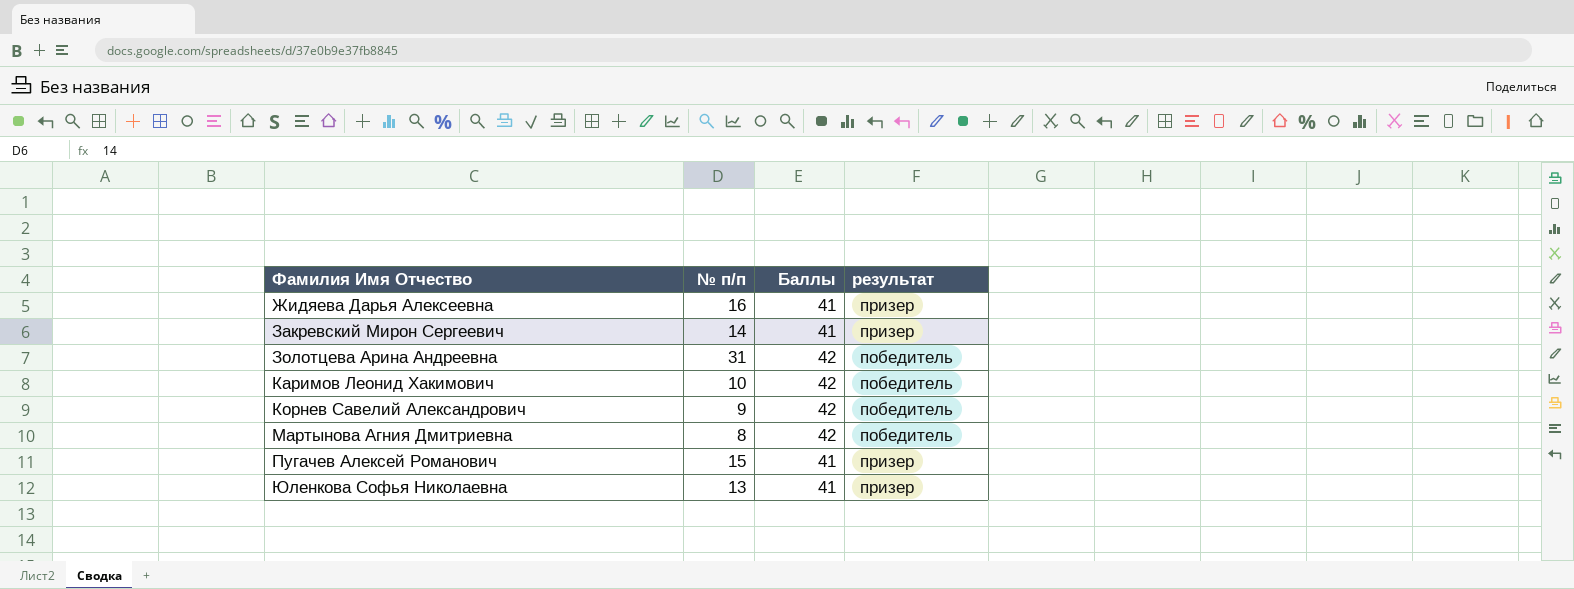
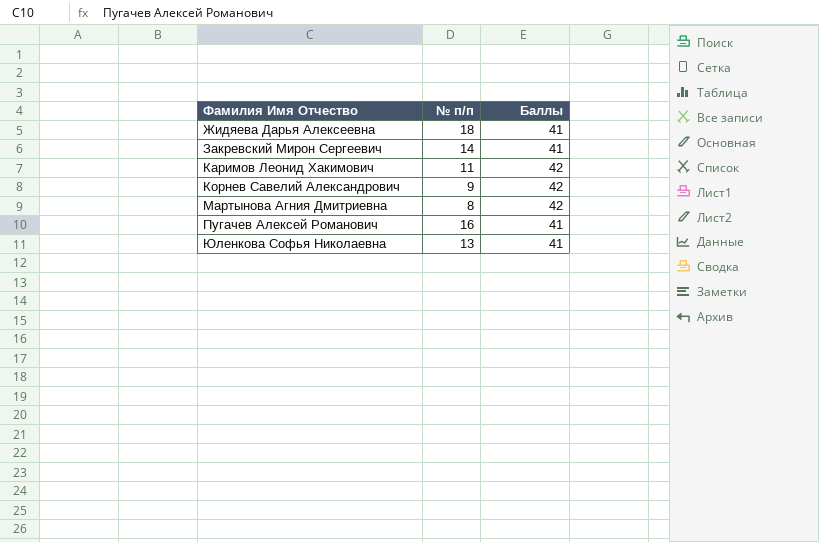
column результат | position: 4 -> none
row Золотцева Арина Андреевна: 31 | 42 | победитель -> none
Жидяева Дарья Алексеевна | № п/п: 16 -> 18
Каримов Леонид Хакимович | № п/п: 10 -> 11
Пугачев Алексей Романович | № п/п: 15 -> 16

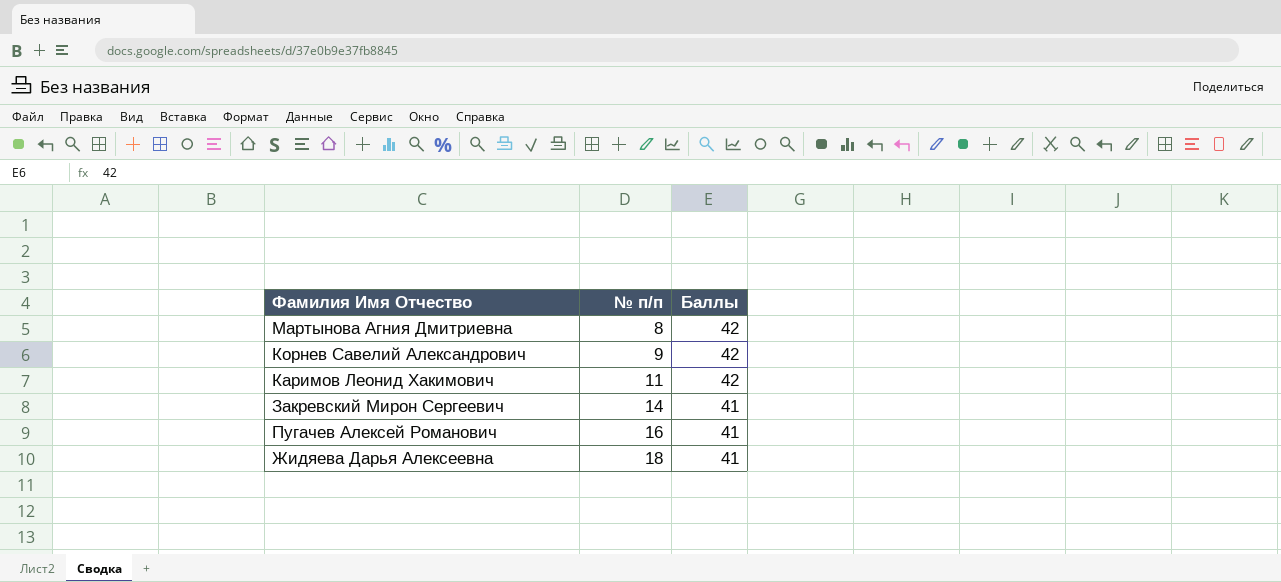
row order: Фамилия Имя Отчество ascending -> № п/п ascending
row Юленкова Софья Николаевна: 13 | 41 -> none

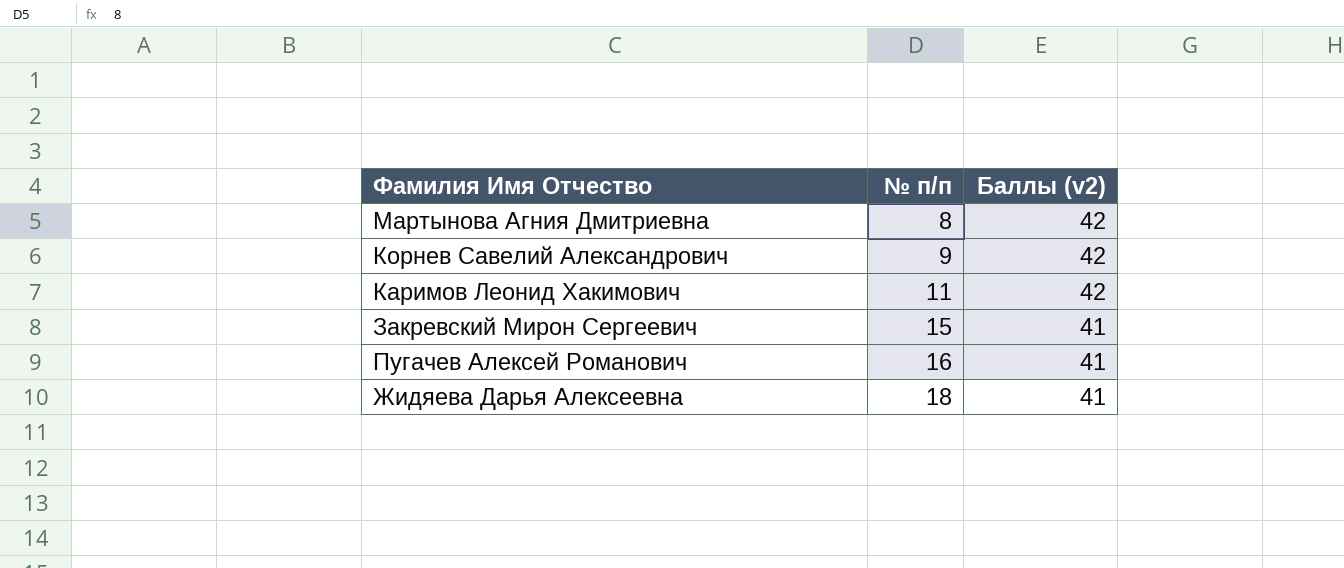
column name: Баллы -> Баллы (v2)
Закревский Мирон Сергеевич | № п/п: 14 -> 15

